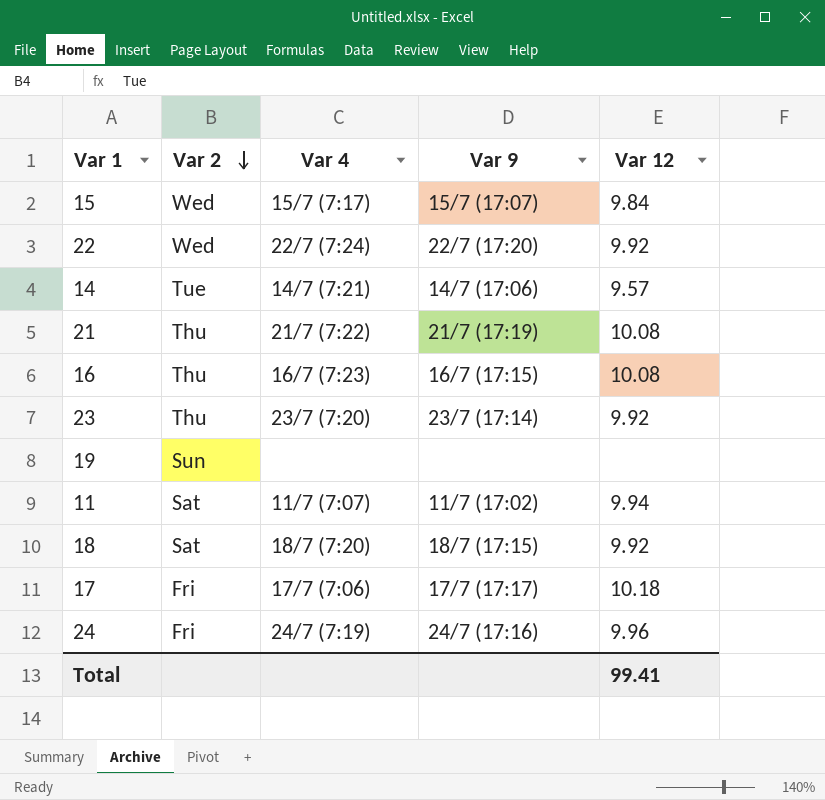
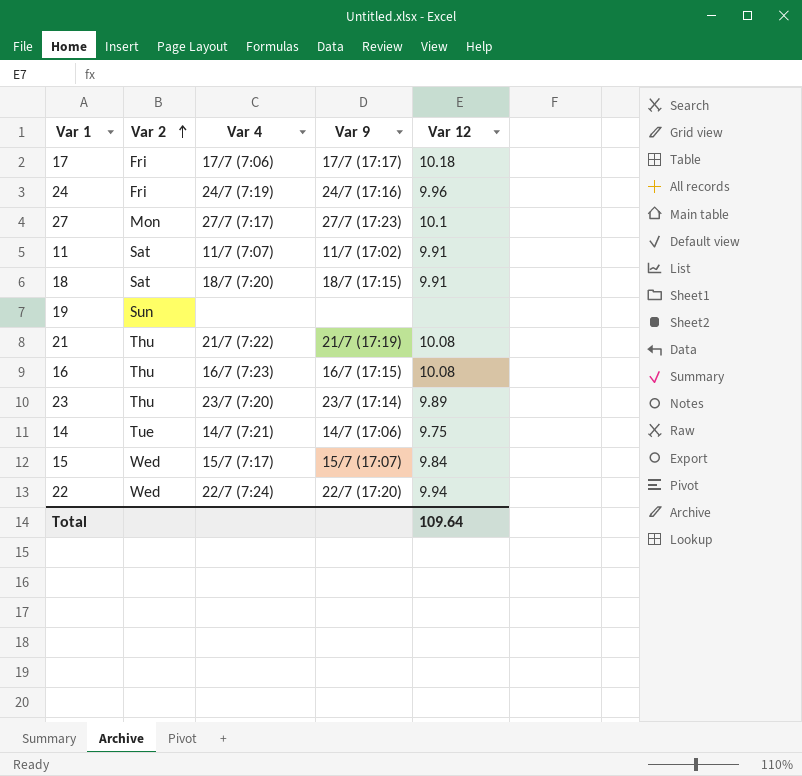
row order: Var 2 descending -> Var 2 ascending
row 27: none -> Mon | 27/7 (7:17) | 27/7 (17:23) | 10.1
11 | Var 12: 9.94 -> 9.91
18 | Var 12: 9.92 -> 9.91
23 | Var 12: 9.92 -> 9.89
14 | Var 12: 9.57 -> 9.75
22 | Var 12: 9.92 -> 9.94
Total | Var 12: 99.41 -> 109.64

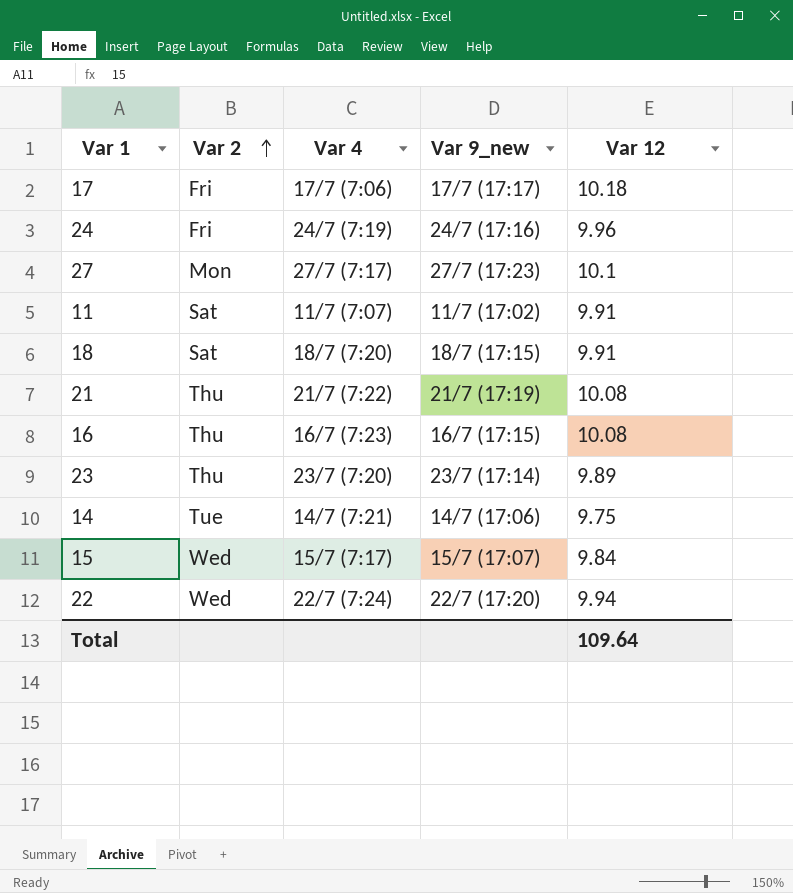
column name: Var 9 -> Var 9_new
row 19: Sun | none | none | none -> none

